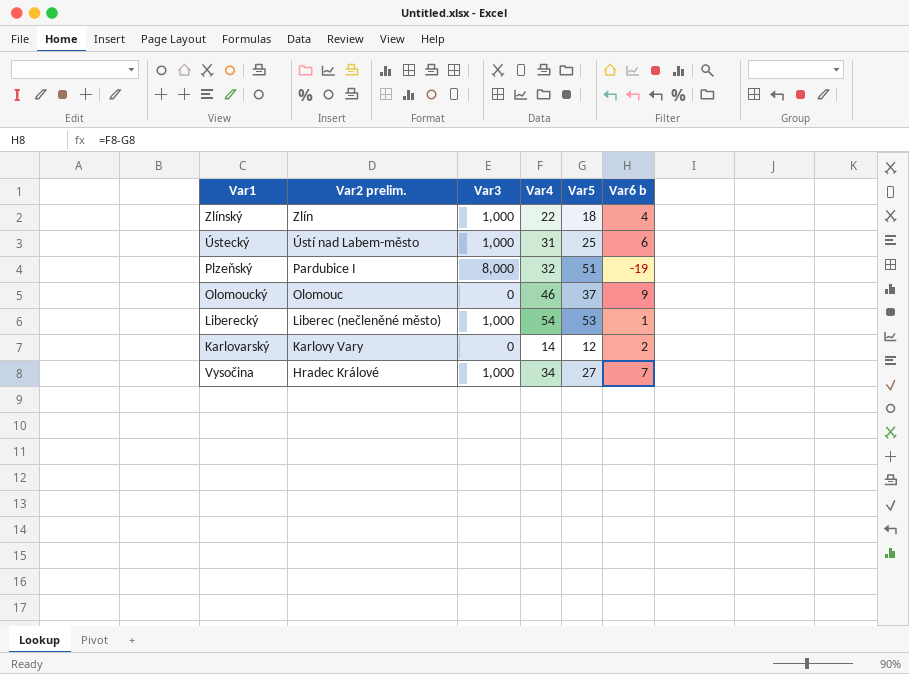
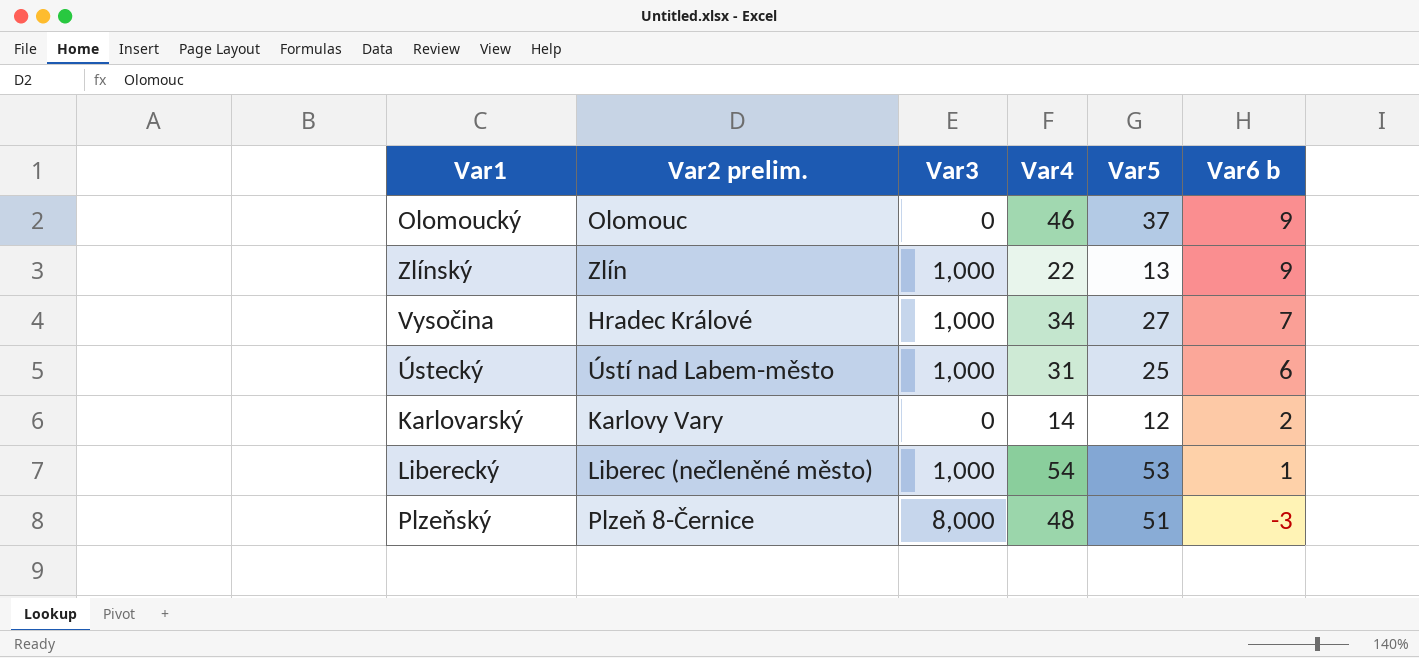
row order: Var2 prelim. descending -> Var6 b descending
Zlínský | Var5: 18 -> 13
Zlínský | Var6 b: 4 -> 9
Plzeňský | Var2 prelim.: Pardubice I -> Plzeň 8-Černice
Plzeňský | Var4: 32 -> 48
Plzeňský | Var6 b: -19 -> -3

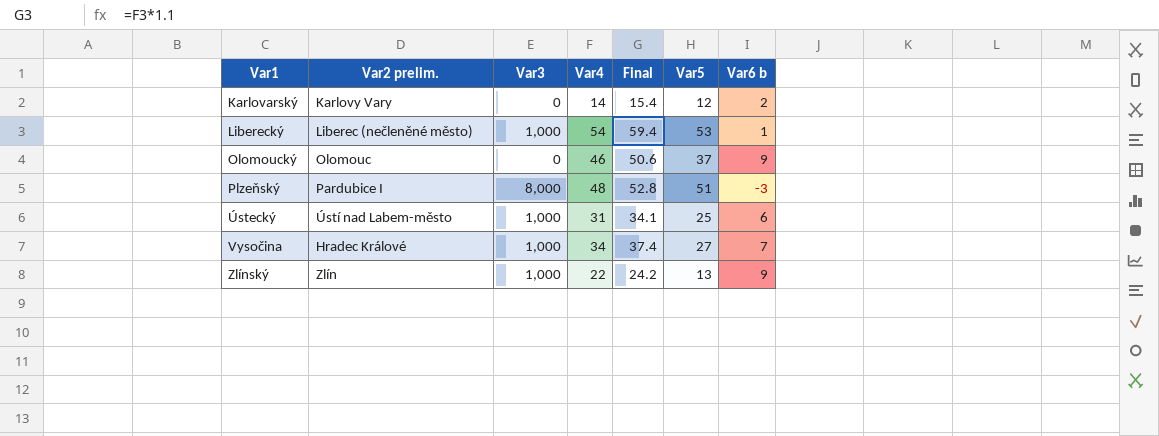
row order: Var6 b descending -> Var1 ascending
column Final | formula: none -> [Var4] * 1.1
Plzeňský | Var2 prelim.: Plzeň 8-Černice -> Pardubice I

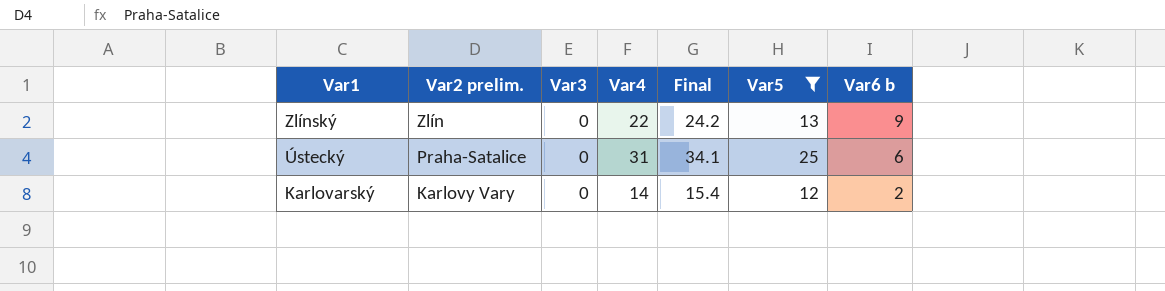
filter: none -> Var5 <= 25
row order: Var1 ascending -> Var1 descending
Zlínský | Var3: 1,000 -> 0
Ústecký | Var2 prelim.: Ústí nad Labem-město -> Praha-Satalice
Ústecký | Var3: 1,000 -> 0

